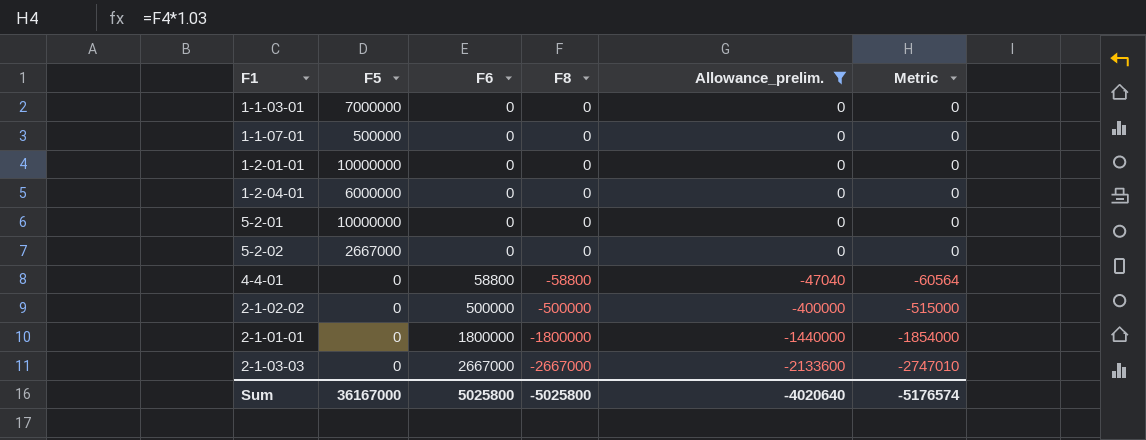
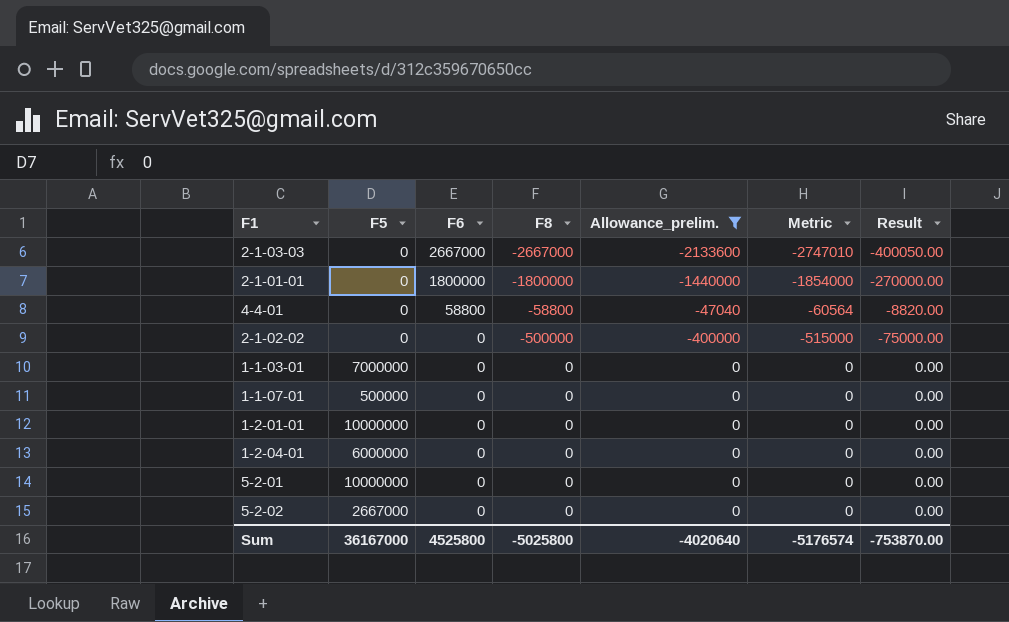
row order: F6 ascending -> F6 descending
column Result | formula: none -> [F8] * 0.15
2-1-02-02 | F6: 500000 -> 0
Sum | F6: 5025800 -> 4525800

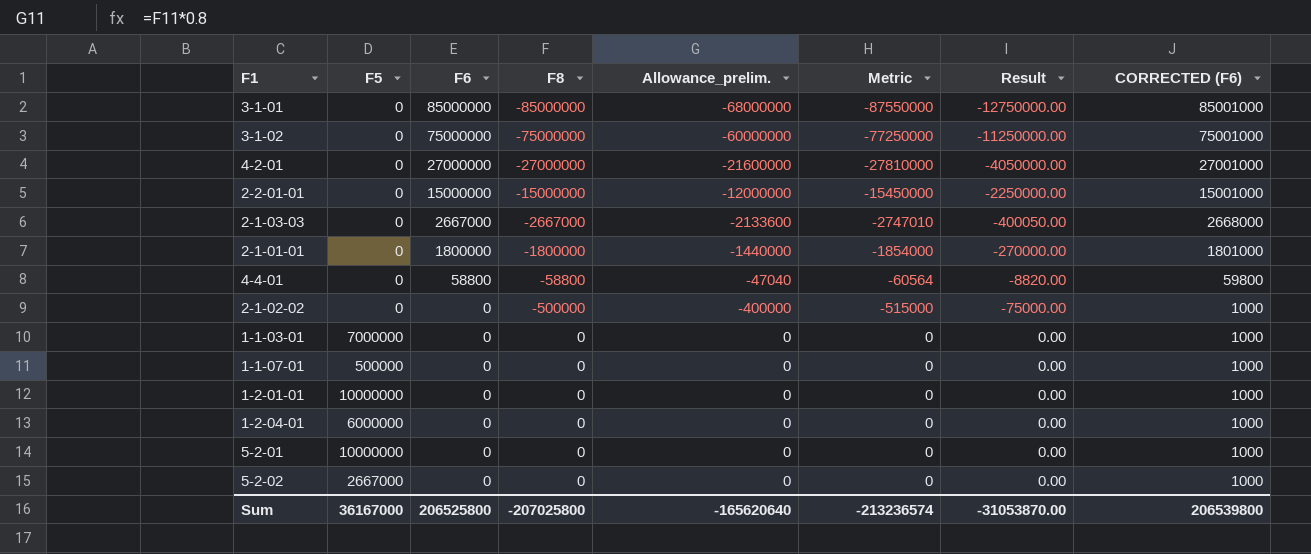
filter: Allowance_prelim. >= -2133600 -> none
column CORRECTED (F6) | formula: none -> [F6] + 1000
Sum | F6: 4525800 -> 206525800
Sum | F8: -5025800 -> -207025800
Sum | Allowance_prelim.: -4020640 -> -165620640
Sum | Metric: -5176574 -> -213236574
Sum | Result: -753870.00 -> -31053870.00

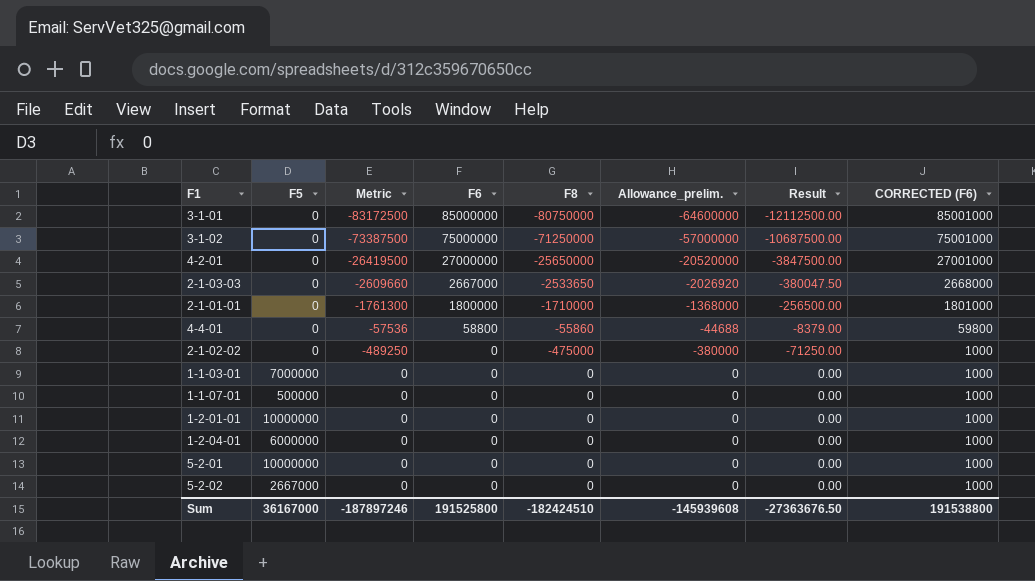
column Metric | position: 6 -> 3
row 2-2-01-01: 0 | 15000000 | -15000000 | -12000000 | -15450000 | -2250000.00 | 15001000 -> none
3-1-01 | Metric: -87550000 -> -83172500
3-1-01 | F8: -85000000 -> -80750000
3-1-01 | Allowance_prelim.: -68000000 -> -64600000
3-1-01 | Result: -12750000.00 -> -12112500.00
3-1-02 | Metric: -77250000 -> -73387500
3-1-02 | F8: -75000000 -> -71250000
3-1-02 | Allowance_prelim.: -60000000 -> -57000000
3-1-02 | Result: -11250000.00 -> -10687500.00
4-2-01 | Metric: -27810000 -> -26419500
4-2-01 | F8: -27000000 -> -25650000
4-2-01 | Allowance_prelim.: -21600000 -> -20520000
4-2-01 | Result: -4050000.00 -> -3847500.00
2-1-03-03 | Metric: -2747010 -> -2609660
2-1-03-03 | F8: -2667000 -> -2533650
2-1-03-03 | Allowance_prelim.: -2133600 -> -2026920
2-1-03-03 | Result: -400050.00 -> -380047.50
2-1-01-01 | Metric: -1854000 -> -1761300
2-1-01-01 | F8: -1800000 -> -1710000
2-1-01-01 | Allowance_prelim.: -1440000 -> -1368000
2-1-01-01 | Result: -270000.00 -> -256500.00
4-4-01 | Metric: -60564 -> -57536
4-4-01 | F8: -58800 -> -55860
4-4-01 | Allowance_prelim.: -47040 -> -44688
4-4-01 | Result: -8820.00 -> -8379.00
2-1-02-02 | Metric: -515000 -> -489250
2-1-02-02 | F8: -500000 -> -475000
2-1-02-02 | Allowance_prelim.: -400000 -> -380000
2-1-02-02 | Result: -75000.00 -> -71250.00
Sum | Metric: -213236574 -> -187897246
Sum | F6: 206525800 -> 191525800
Sum | F8: -207025800 -> -182424510
Sum | Allowance_prelim.: -165620640 -> -145939608
Sum | Result: -31053870.00 -> -27363676.50
Sum | CORRECTED (F6): 206539800 -> 191538800

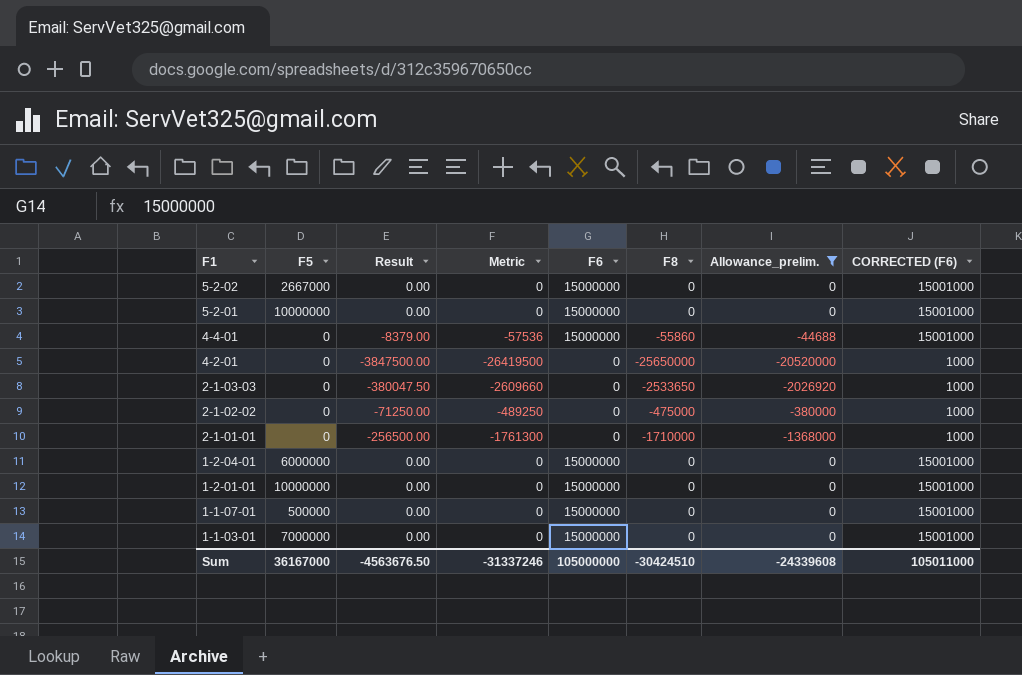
filter: none -> Allowance_prelim. >= -20520000
row order: F6 descending -> F1 descending
column Result | position: 7 -> 3
5-2-02 | F6: 0 -> 15000000
5-2-02 | CORRECTED (F6): 1000 -> 15001000
5-2-01 | F6: 0 -> 15000000
5-2-01 | CORRECTED (F6): 1000 -> 15001000
4-4-01 | F6: 58800 -> 15000000
4-4-01 | CORRECTED (F6): 59800 -> 15001000
4-2-01 | F6: 27000000 -> 0
4-2-01 | CORRECTED (F6): 27001000 -> 1000
2-1-03-03 | F6: 2667000 -> 0
2-1-03-03 | CORRECTED (F6): 2668000 -> 1000
2-1-01-01 | F6: 1800000 -> 0
2-1-01-01 | CORRECTED (F6): 1801000 -> 1000
1-2-04-01 | F6: 0 -> 15000000
1-2-04-01 | CORRECTED (F6): 1000 -> 15001000
1-2-01-01 | F6: 0 -> 15000000
1-2-01-01 | CORRECTED (F6): 1000 -> 15001000
1-1-07-01 | F6: 0 -> 15000000
1-1-07-01 | CORRECTED (F6): 1000 -> 15001000
1-1-03-01 | F6: 0 -> 15000000
1-1-03-01 | CORRECTED (F6): 1000 -> 15001000
Sum | Result: -27363676.50 -> -4563676.50
Sum | Metric: -187897246 -> -31337246
Sum | F6: 191525800 -> 105000000
Sum | F8: -182424510 -> -30424510
Sum | Allowance_prelim.: -145939608 -> -24339608
Sum | CORRECTED (F6): 191538800 -> 105011000

